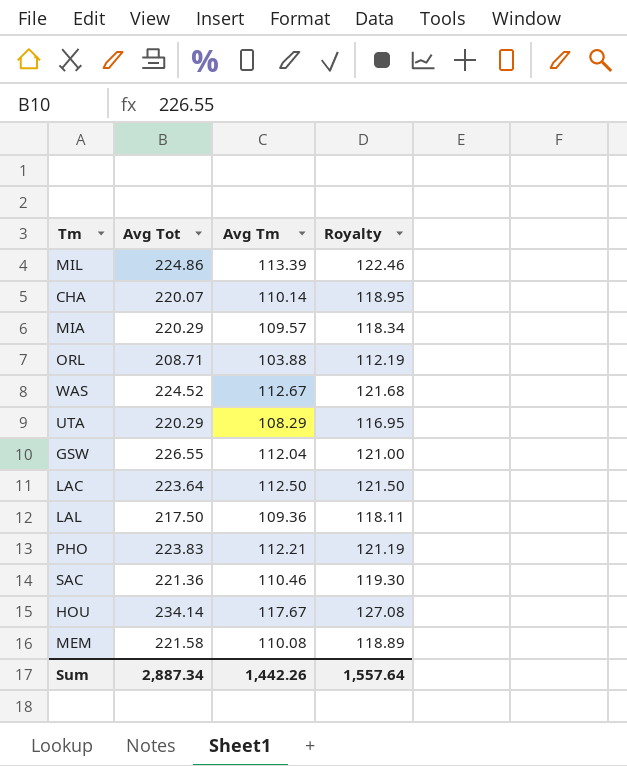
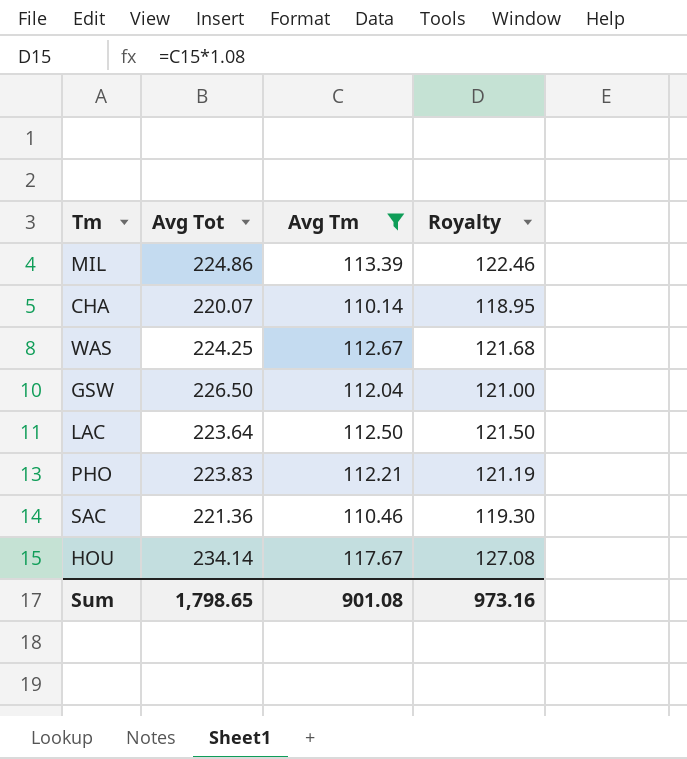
filter: none -> Avg Tm >= 110.14
WAS | Avg Tot: 224.52 -> 224.25
GSW | Avg Tot: 226.55 -> 226.50
Sum | Avg Tot: 2,887.34 -> 1,798.65
Sum | Avg Tm: 1,442.26 -> 901.08
Sum | Royalty: 1,557.64 -> 973.16

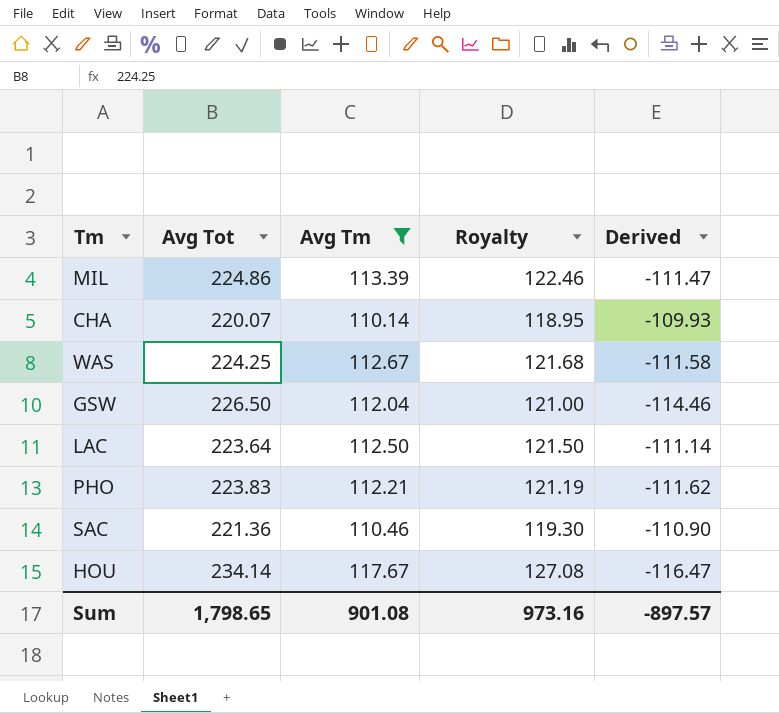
column Derived | formula: none -> [Avg Tm] - [Avg Tot]

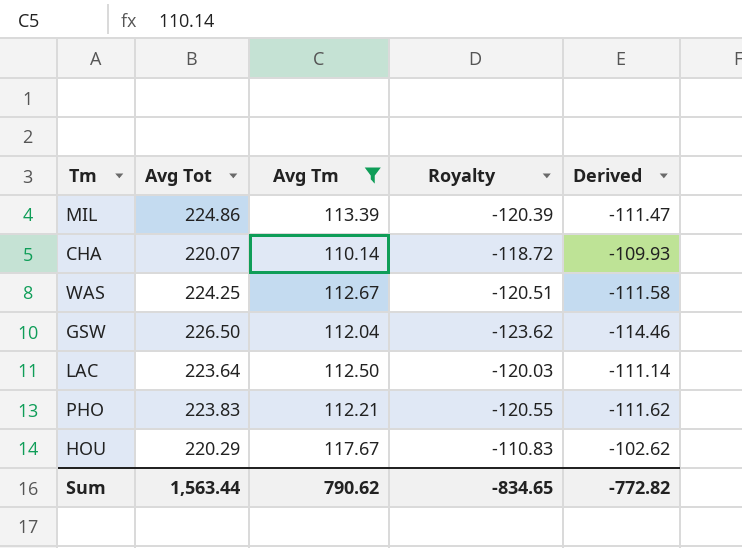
column Royalty | formula: [Avg Tm] * 1.08 -> [Derived] * 1.08
row SAC: 221.36 | 110.46 | 119.30 | -110.90 -> none
HOU | Avg Tot: 234.14 -> 220.29
HOU | Derived: -116.47 -> -102.62
Sum | Avg Tot: 1,798.65 -> 1,563.44
Sum | Avg Tm: 901.08 -> 790.62
Sum | Royalty: 973.16 -> -834.65
Sum | Derived: -897.57 -> -772.82

